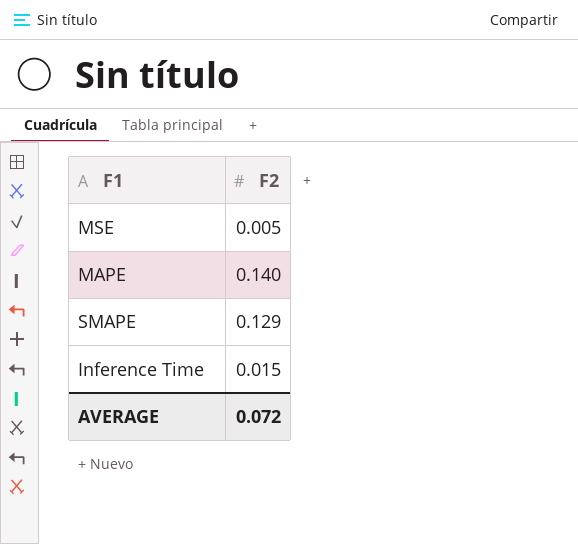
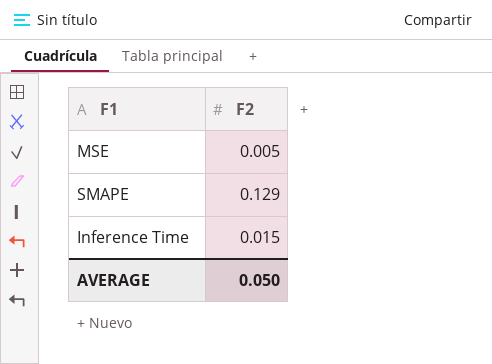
row MAPE: 0.140 -> none
AVERAGE | F2: 0.072 -> 0.050

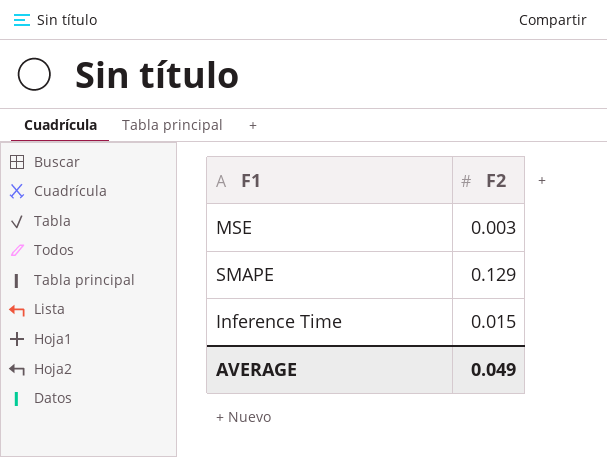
MSE | F2: 0.005 -> 0.003
AVERAGE | F2: 0.050 -> 0.049

